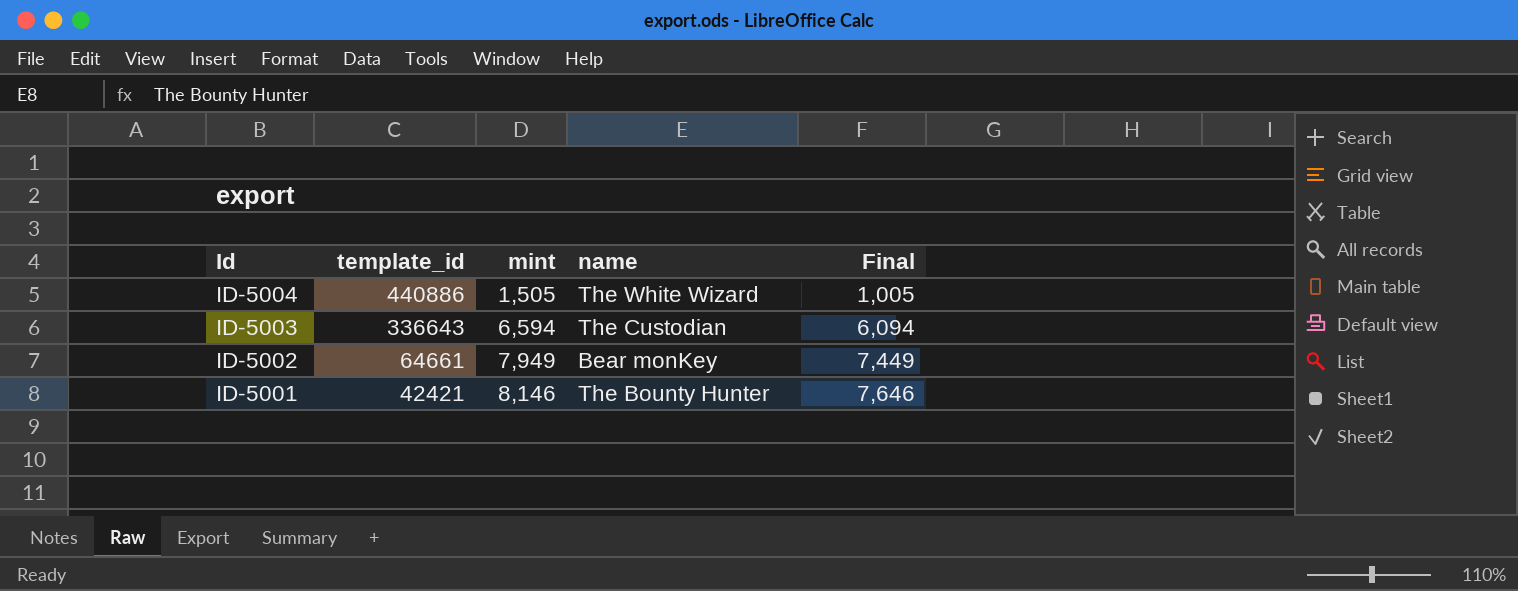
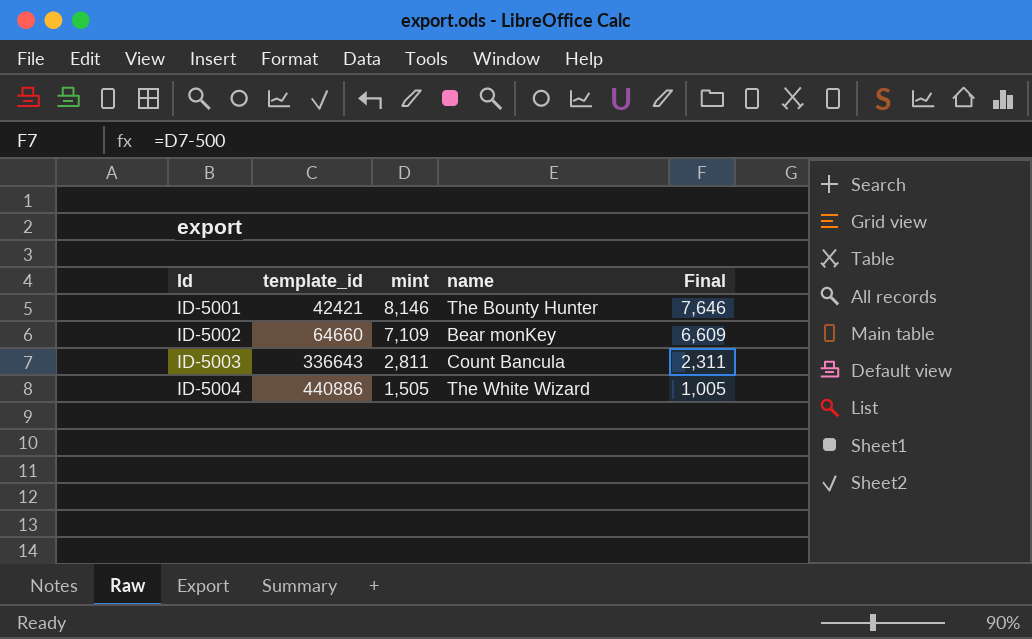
row order: Id descending -> Id ascending
ID-5002 | template_id: 64661 -> 64660
ID-5002 | mint: 7,949 -> 7,109
ID-5002 | Final: 7,449 -> 6,609
ID-5003 | mint: 6,594 -> 2,811
ID-5003 | name: The Custodian -> Count Bancula
ID-5003 | Final: 6,094 -> 2,311

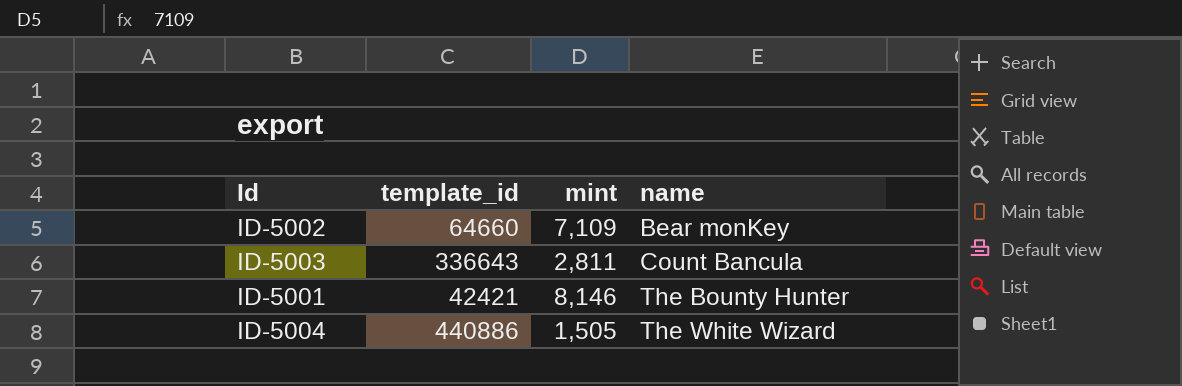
row order: Id ascending -> name ascending
column Final | formula: [mint] - 500 -> none

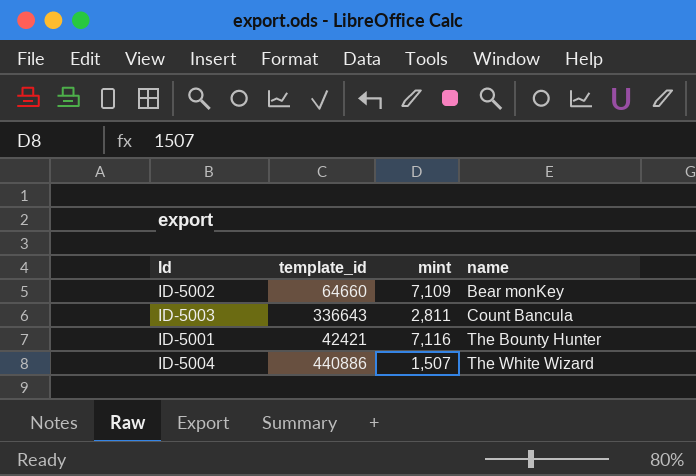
ID-5001 | mint: 8,146 -> 7,116
ID-5004 | mint: 1,505 -> 1,507

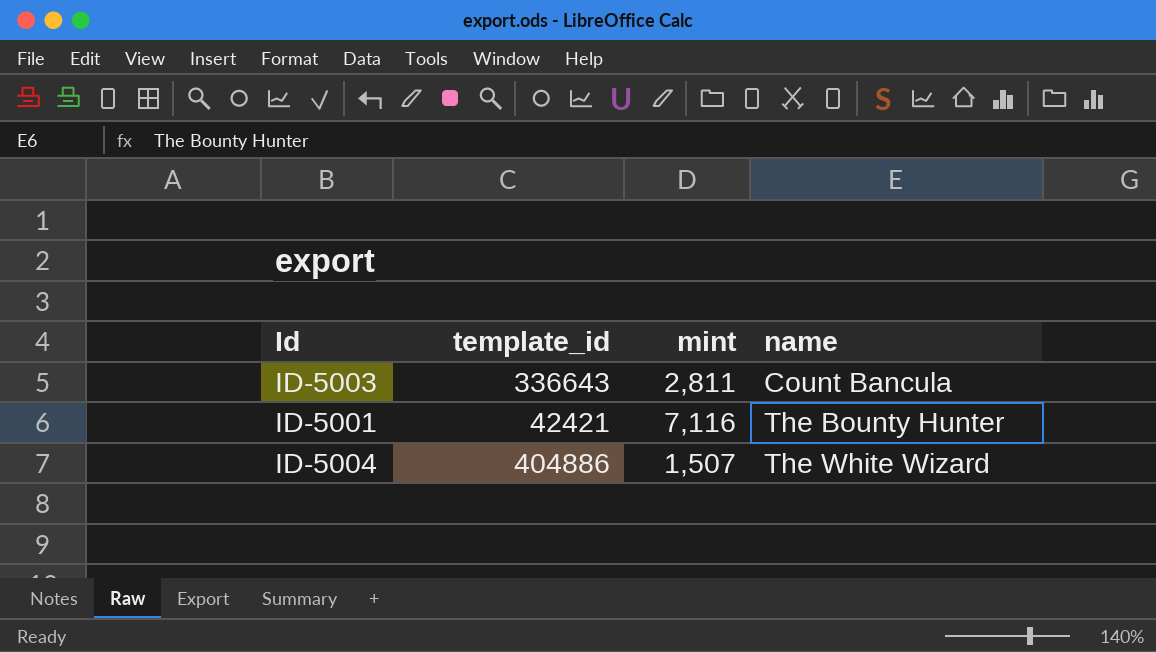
row ID-5002: 64660 | 7,109 | Bear monKey -> none
ID-5004 | template_id: 440886 -> 404886

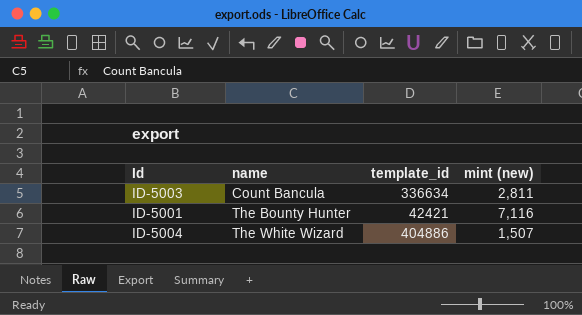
column name | position: 4 -> 2
column name: mint -> mint (new)
ID-5003 | template_id: 336643 -> 336634

